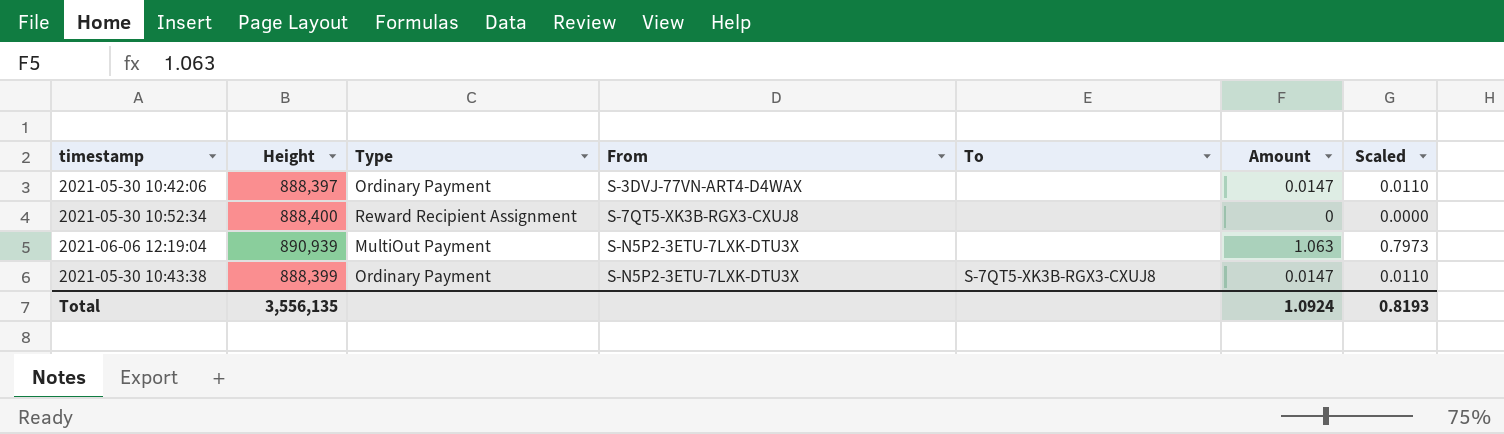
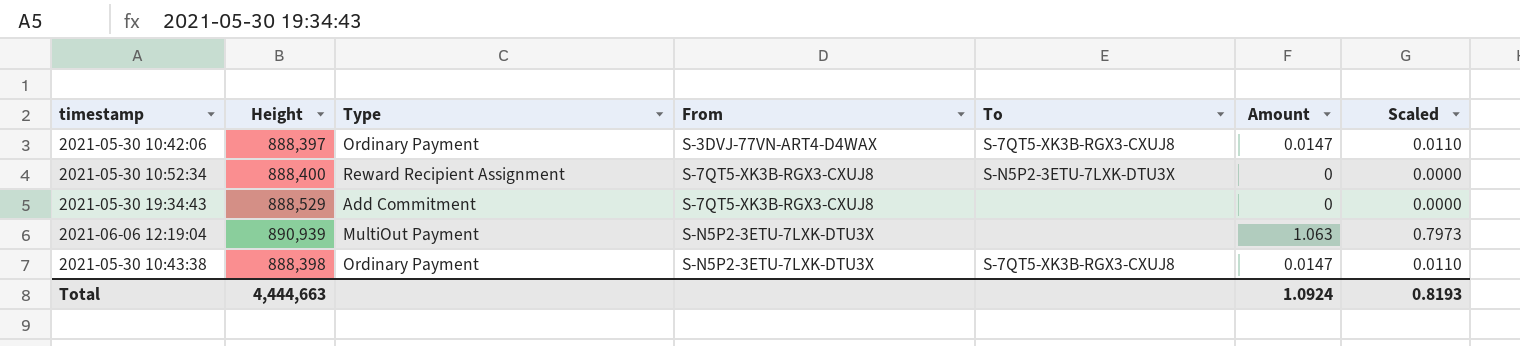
2021-05-30 10:42:06 | To: none -> S-7QT5-XK3B-RGX3-CXUJ8
2021-05-30 10:52:34 | To: none -> S-N5P2-3ETU-7LXK-DTU3X
row 2021-05-30 19:34:43: none -> 888,529 | Add Commitment | S-7QT5-XK3B-RGX3-CXUJ8 | none | 0 | 0.0000
2021-05-30 10:43:38 | Height: 888,399 -> 888,398
Total | Height: 3,556,135 -> 4,444,663

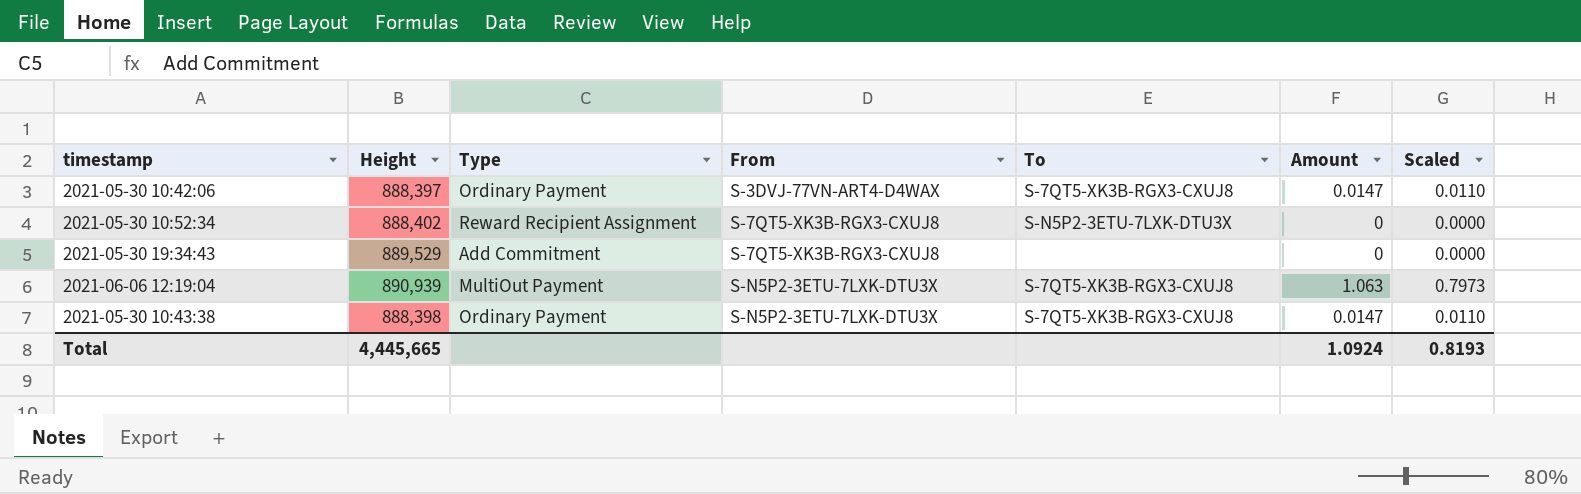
2021-05-30 10:52:34 | Height: 888,400 -> 888,402
2021-05-30 19:34:43 | Height: 888,529 -> 889,529
2021-06-06 12:19:04 | To: none -> S-7QT5-XK3B-RGX3-CXUJ8
Total | Height: 4,444,663 -> 4,445,665

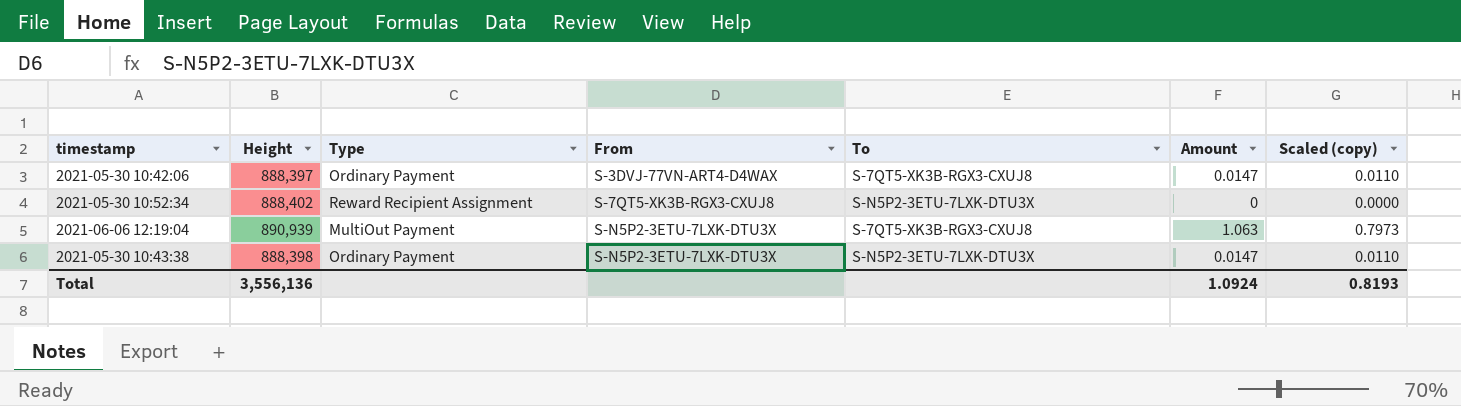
column name: Scaled -> Scaled (copy)
row 2021-05-30 19:34:43: 889,529 | Add Commitment | S-7QT5-XK3B-RGX3-CXUJ8 | none | 0 | 0.0000 -> none
2021-05-30 10:43:38 | To: S-7QT5-XK3B-RGX3-CXUJ8 -> S-N5P2-3ETU-7LXK-DTU3X
Total | Height: 4,445,665 -> 3,556,136

